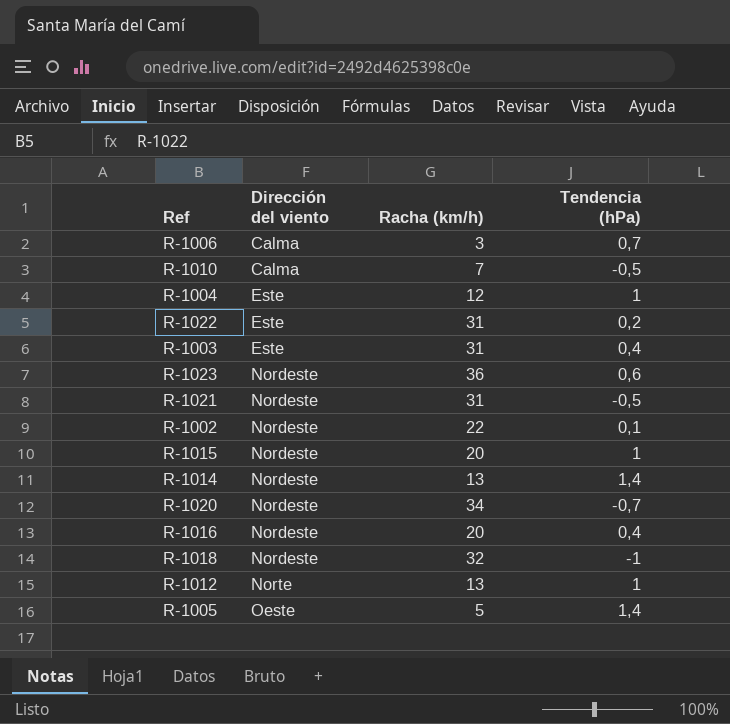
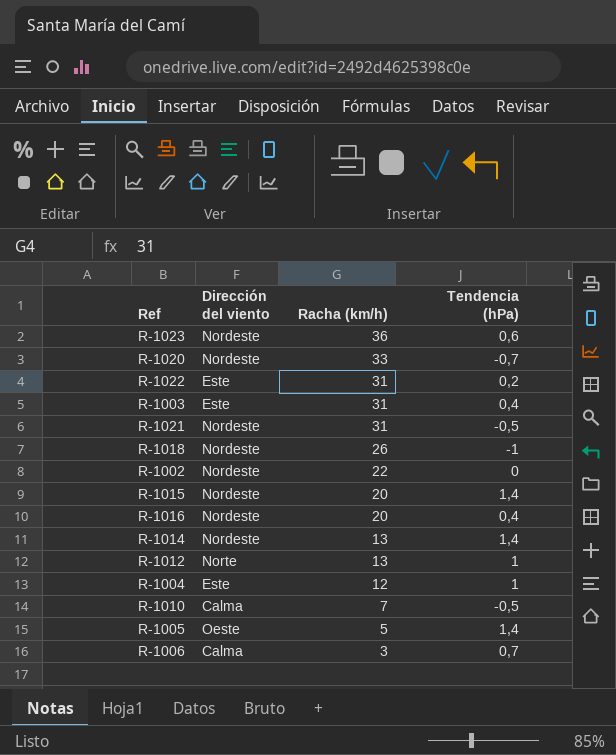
row order: Dirección del viento ascending -> Racha (km/h) descending
R-1020 | Racha (km/h): 34 -> 33
R-1018 | Racha (km/h): 32 -> 26
R-1002 | Tendencia (hPa): 0,1 -> 0
R-1015 | Tendencia (hPa): 1 -> 1,4

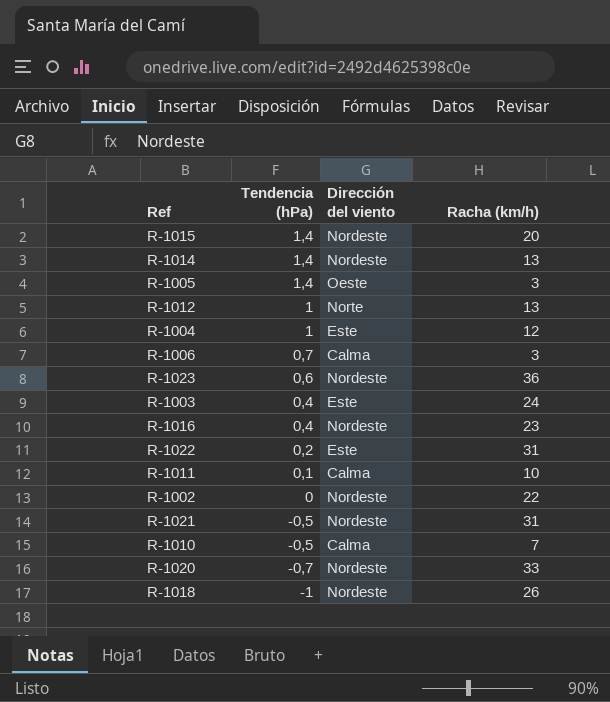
row order: Racha (km/h) descending -> Tendencia (hPa) descending
column Tendencia (hPa) | position: 4 -> 2
R-1005 | Racha (km/h): 5 -> 3
R-1003 | Racha (km/h): 31 -> 24
R-1016 | Racha (km/h): 20 -> 23
row R-1011: none -> 0,1 | Calma | 10

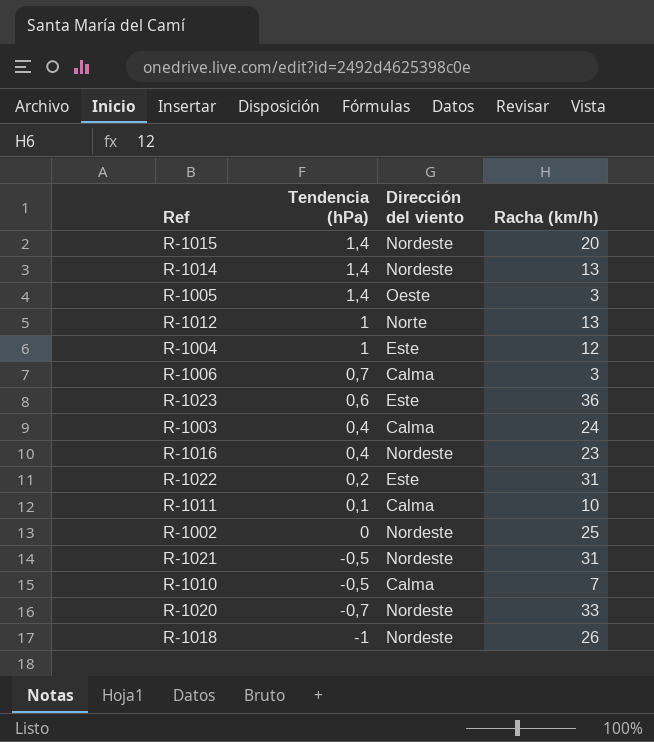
R-1023 | Dirección del viento: Nordeste -> Este
R-1003 | Dirección del viento: Este -> Calma
R-1002 | Racha (km/h): 22 -> 25

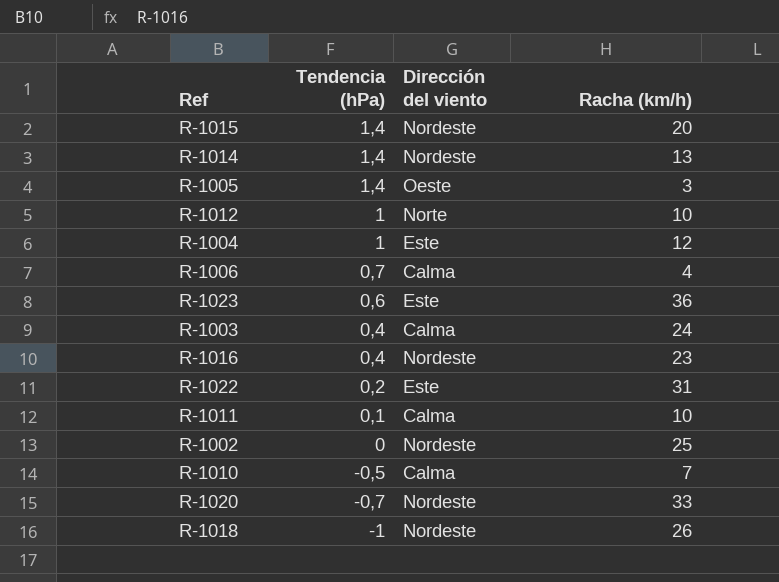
row R-1021: -0,5 | Nordeste | 31 -> none
R-1012 | Racha (km/h): 13 -> 10
R-1006 | Racha (km/h): 3 -> 4

